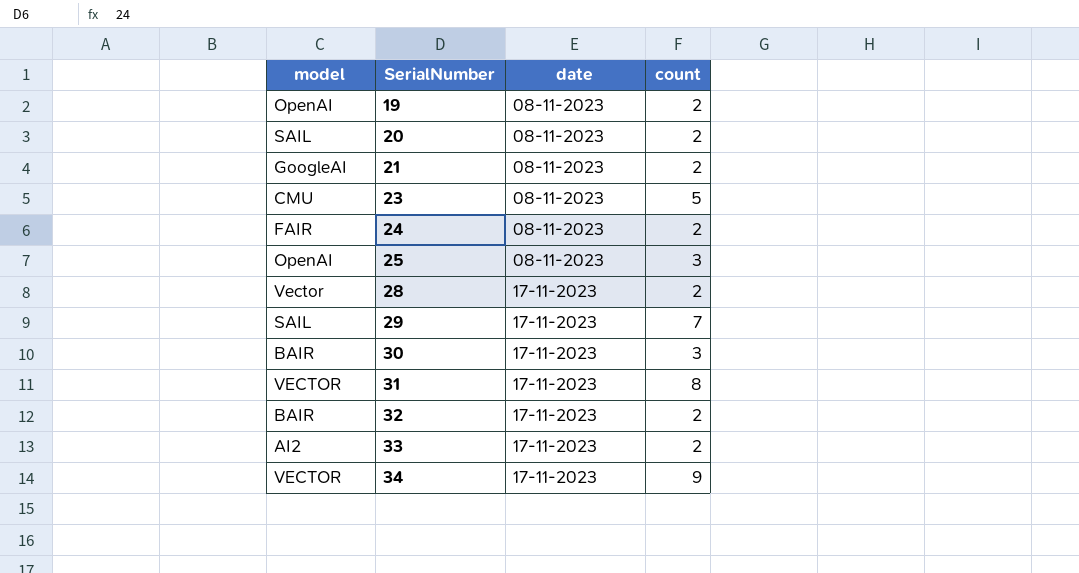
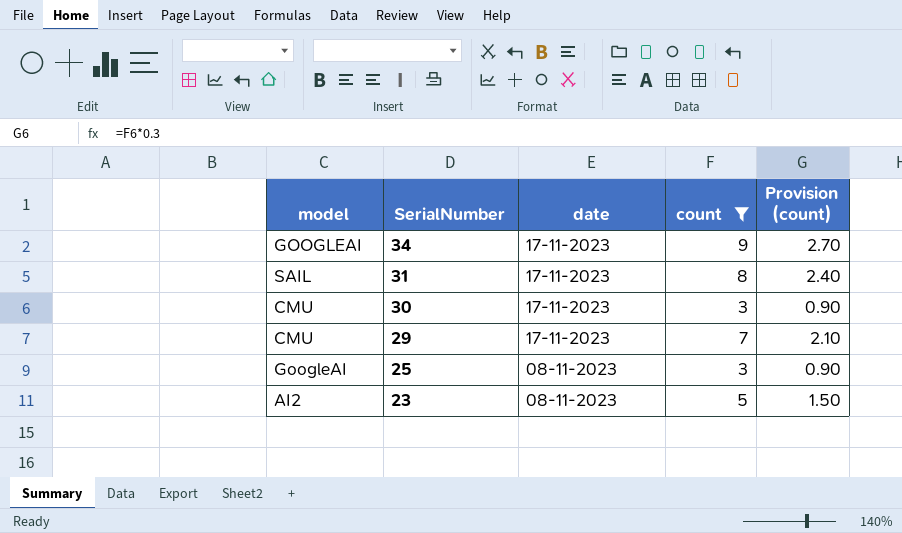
filter: none -> count != 2
row order: SerialNumber ascending -> SerialNumber descending
column Provision (count) | formula: none -> [count] * 0.3
34 | model: VECTOR -> GOOGLEAI
31 | model: VECTOR -> SAIL
30 | model: BAIR -> CMU
29 | model: SAIL -> CMU
25 | model: OpenAI -> GoogleAI
23 | model: CMU -> AI2

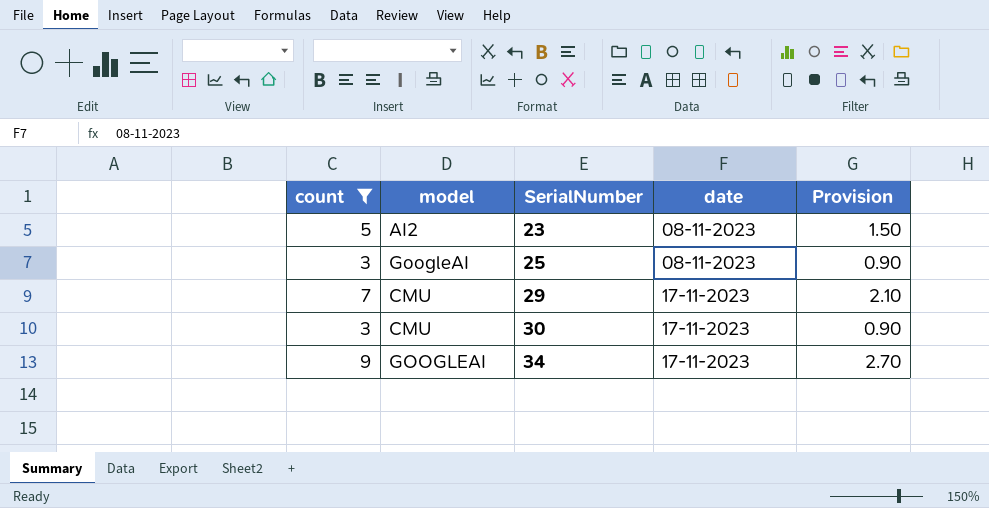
row order: SerialNumber descending -> SerialNumber ascending
column count | position: 4 -> 1
column name: Provision (count) -> Provision
row 31: SAIL | 17-11-2023 | 8 | 2.40 -> none

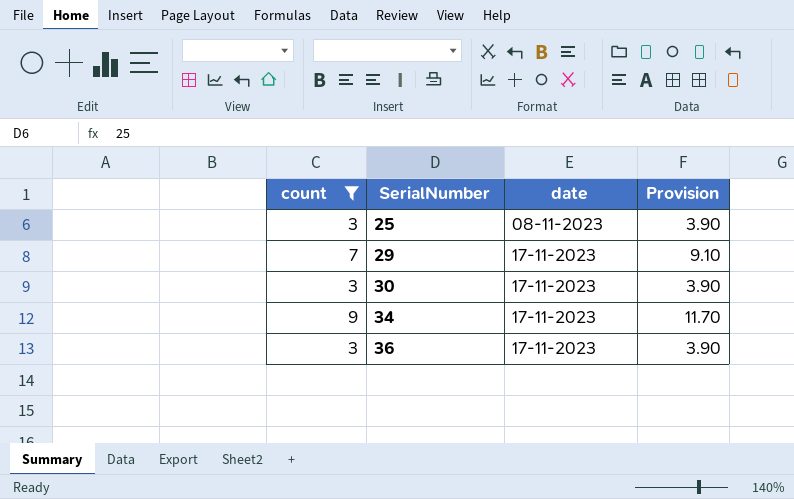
column model | position: 2 -> none
column Provision | formula: [count] * 0.3 -> [count] * 1.3
row 23: 5 | AI2 | 08-11-2023 | 1.50 -> none
row 36: none -> 3 | 17-11-2023 | 3.90

